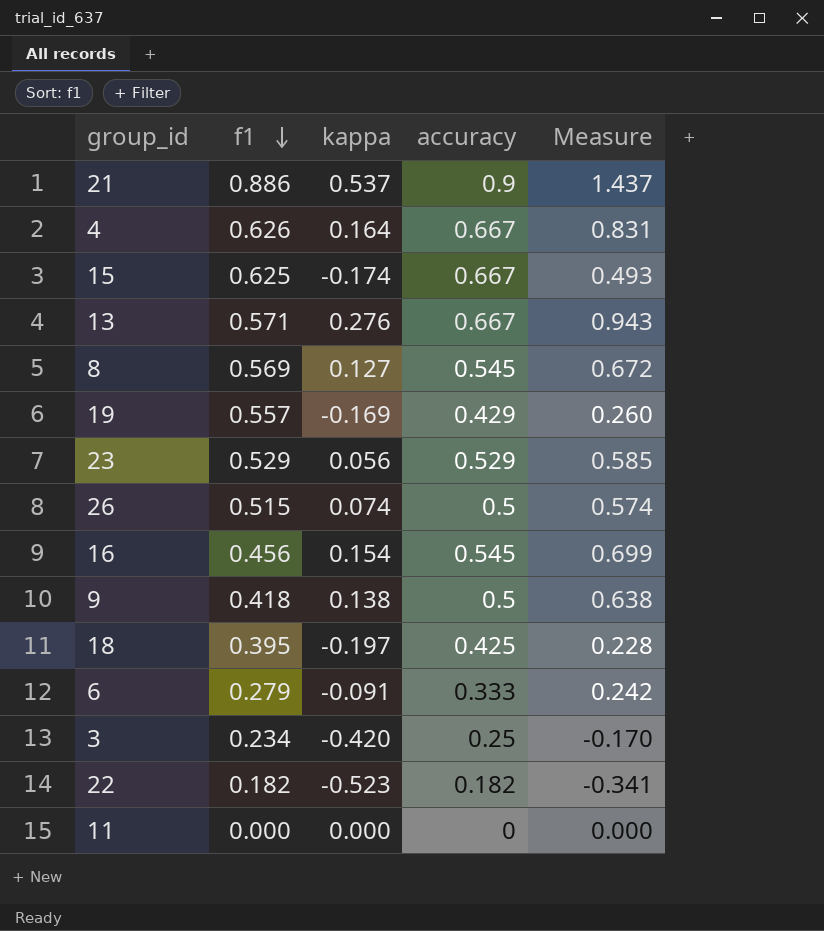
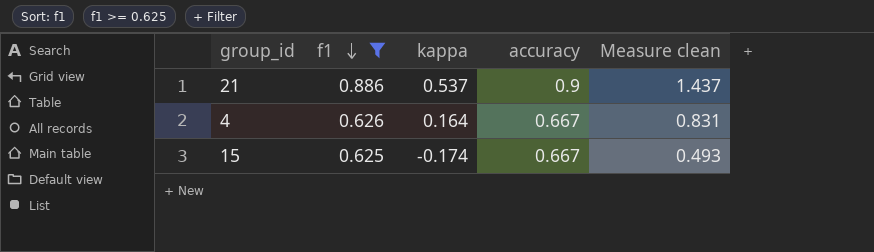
filter: none -> f1 >= 0.625
column name: Measure -> Measure clean

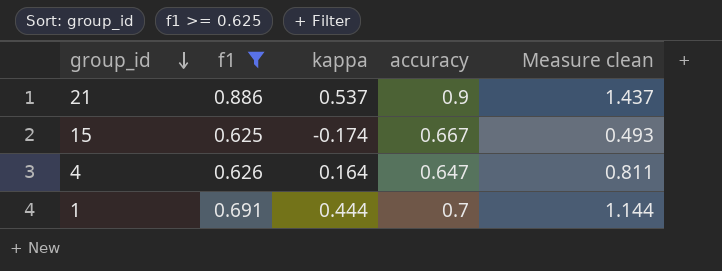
row order: f1 descending -> group_id descending
4 | accuracy: 0.667 -> 0.647
4 | Measure clean: 0.831 -> 0.811
row 1: none -> 0.691 | 0.444 | 0.7 | 1.144

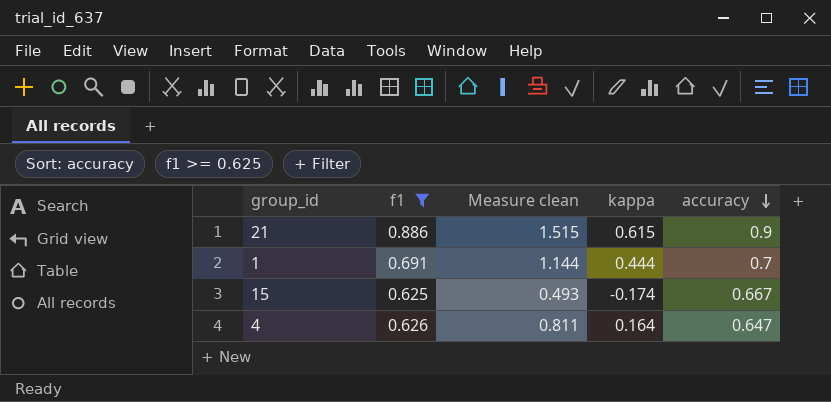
row order: group_id descending -> accuracy descending
column Measure clean | position: 5 -> 3
21 | Measure clean: 1.437 -> 1.515
21 | kappa: 0.537 -> 0.615

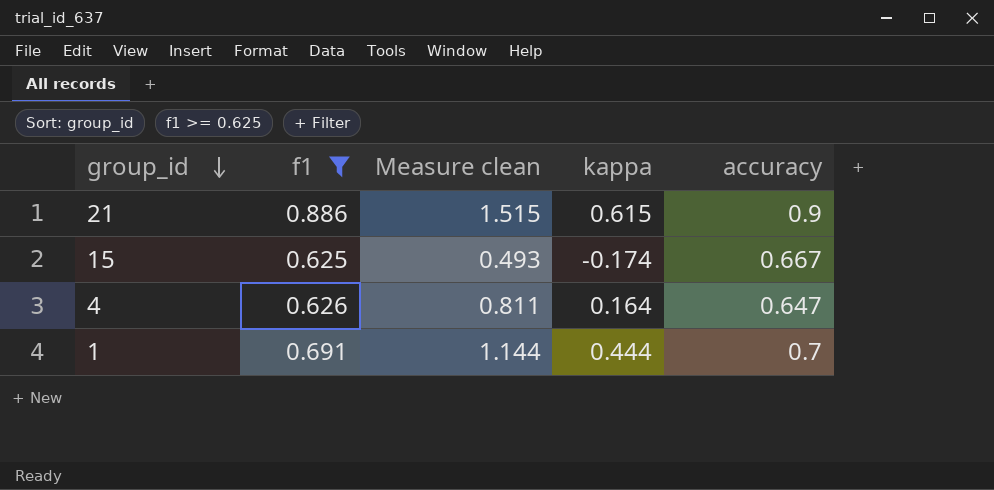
row order: accuracy descending -> group_id descending

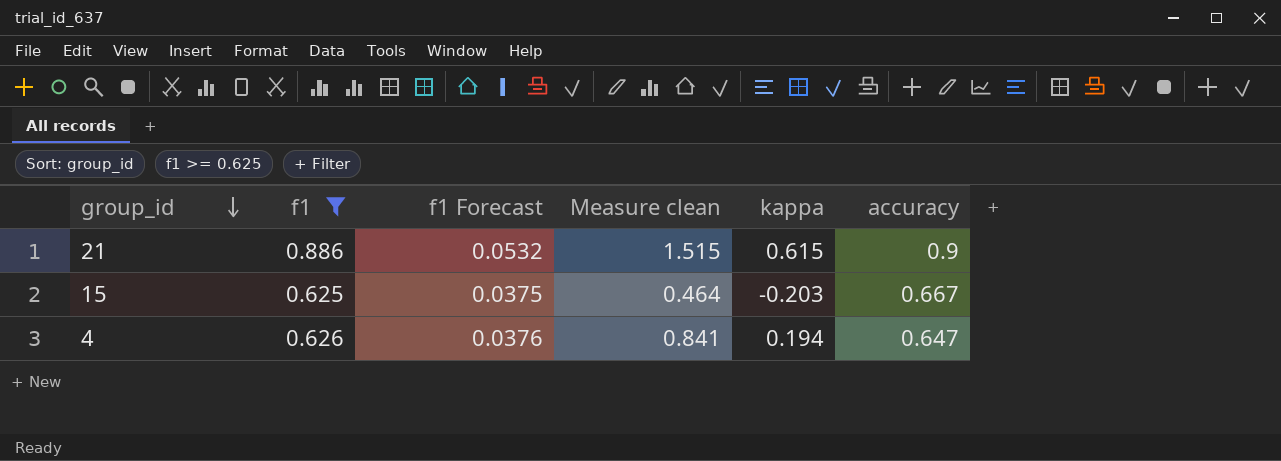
column f1 Forecast | formula: none -> [f1] * 0.06
row 1: 0.691 | 1.144 | 0.444 | 0.7 -> none
15 | Measure clean: 0.493 -> 0.464
15 | kappa: -0.174 -> -0.203
4 | Measure clean: 0.811 -> 0.841
4 | kappa: 0.164 -> 0.194

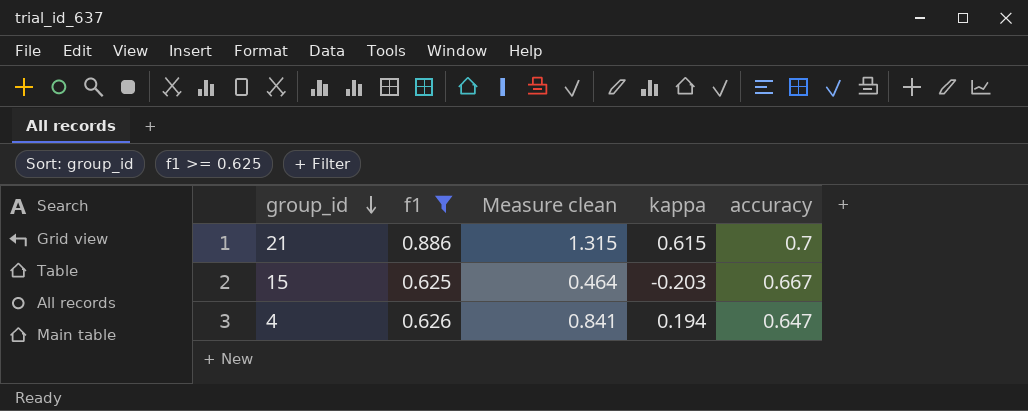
column f1 Forecast | formula: [f1] * 0.06 -> none
21 | Measure clean: 1.515 -> 1.315
21 | accuracy: 0.9 -> 0.7

